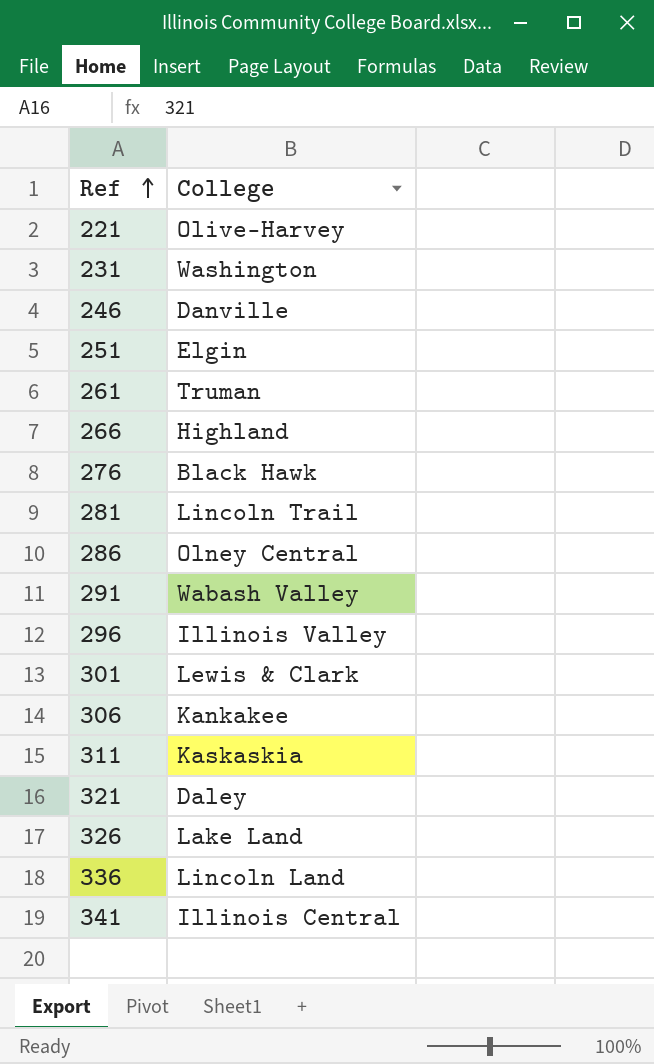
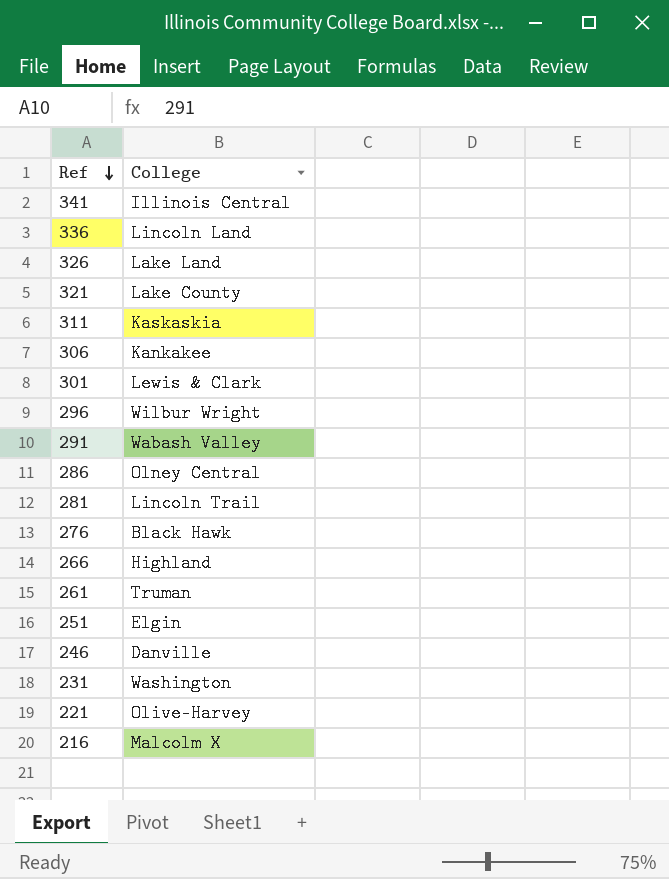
row order: Ref ascending -> Ref descending
321 | College: Daley -> Lake County
296 | College: Illinois Valley -> Wilbur Wright
row 216: none -> Malcolm X

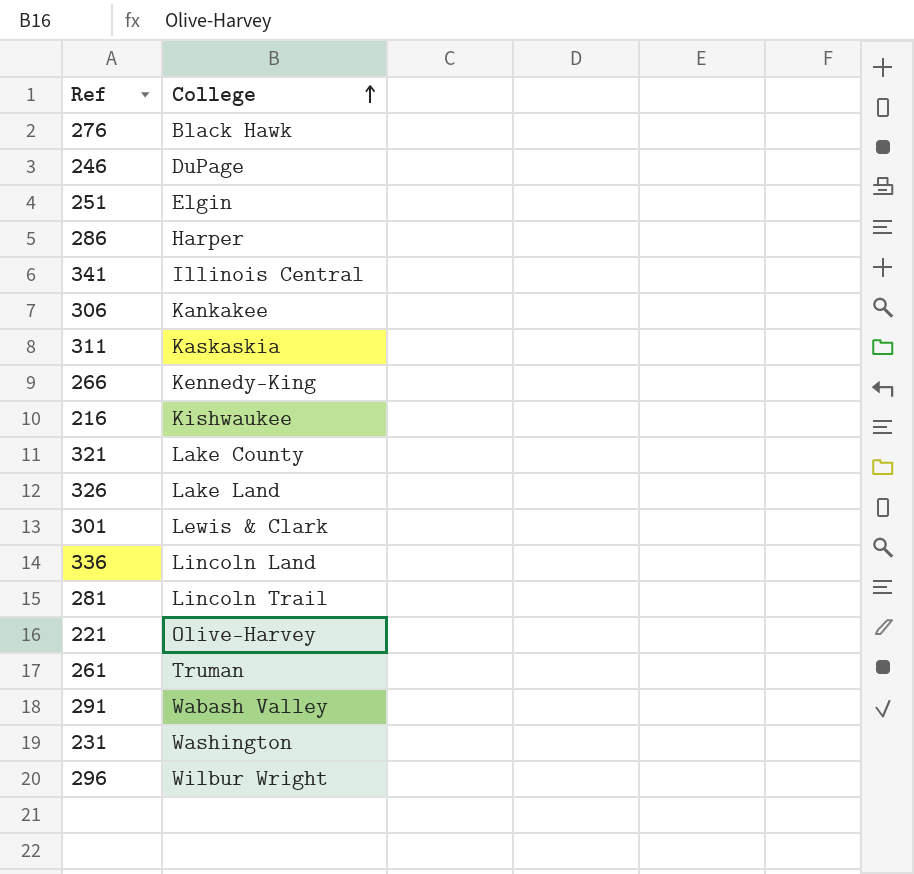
row order: Ref descending -> College ascending
246 | College: Danville -> DuPage
286 | College: Olney Central -> Harper
266 | College: Highland -> Kennedy-King
216 | College: Malcolm X -> Kishwaukee

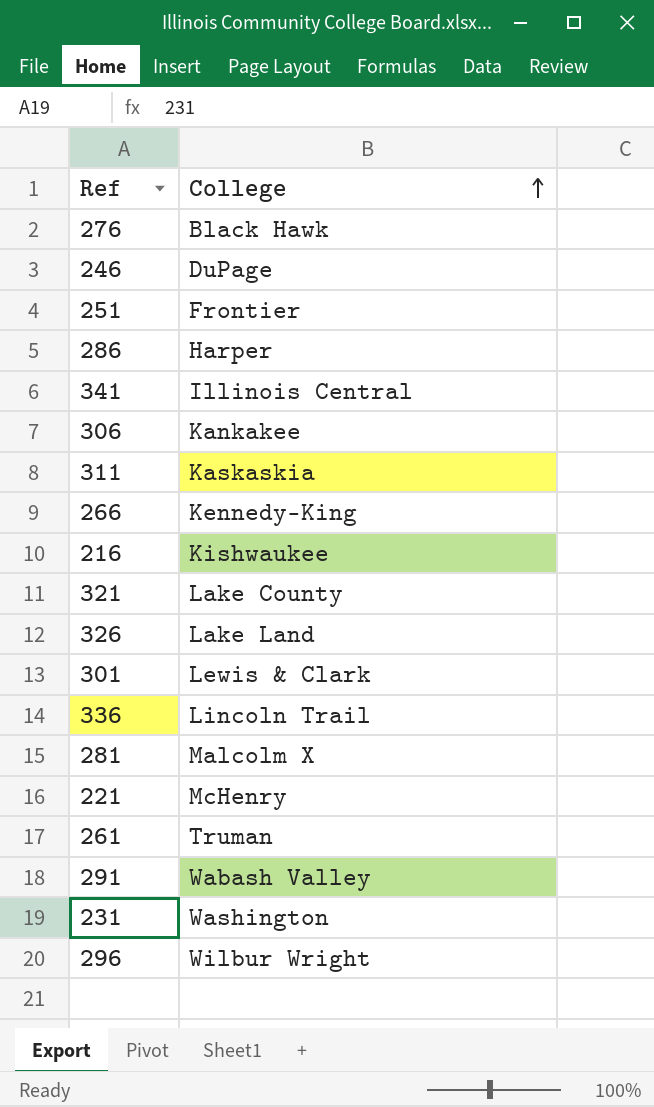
251 | College: Elgin -> Frontier
336 | College: Lincoln Land -> Lincoln Trail
281 | College: Lincoln Trail -> Malcolm X
221 | College: Olive-Harvey -> McHenry

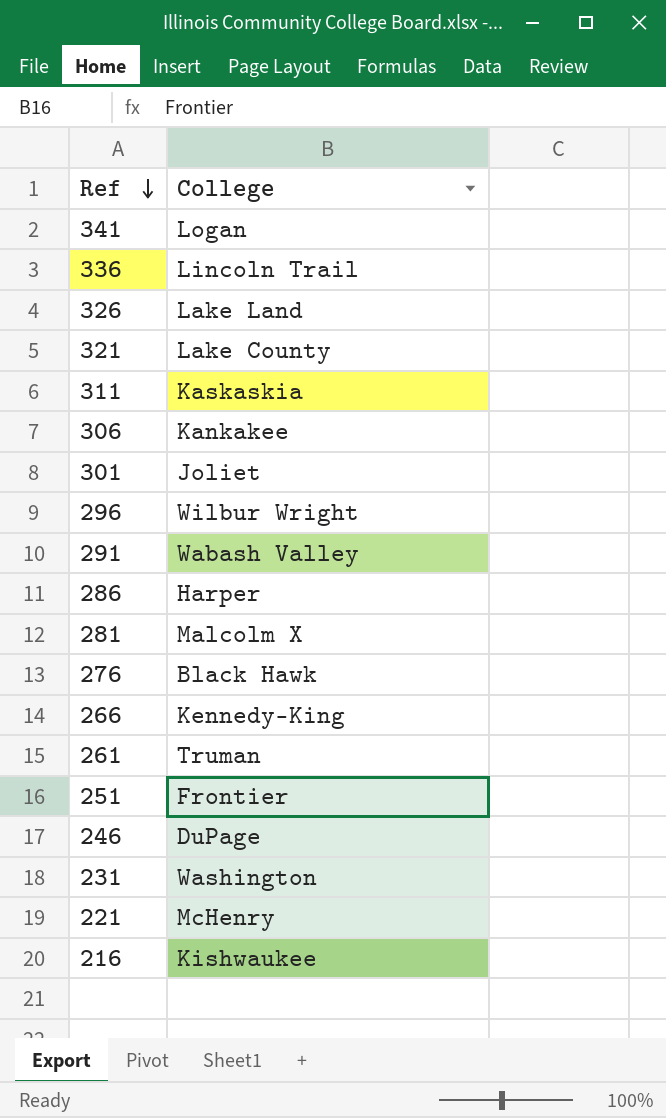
row order: College ascending -> Ref descending
341 | College: Illinois Central -> Logan
301 | College: Lewis & Clark -> Joliet

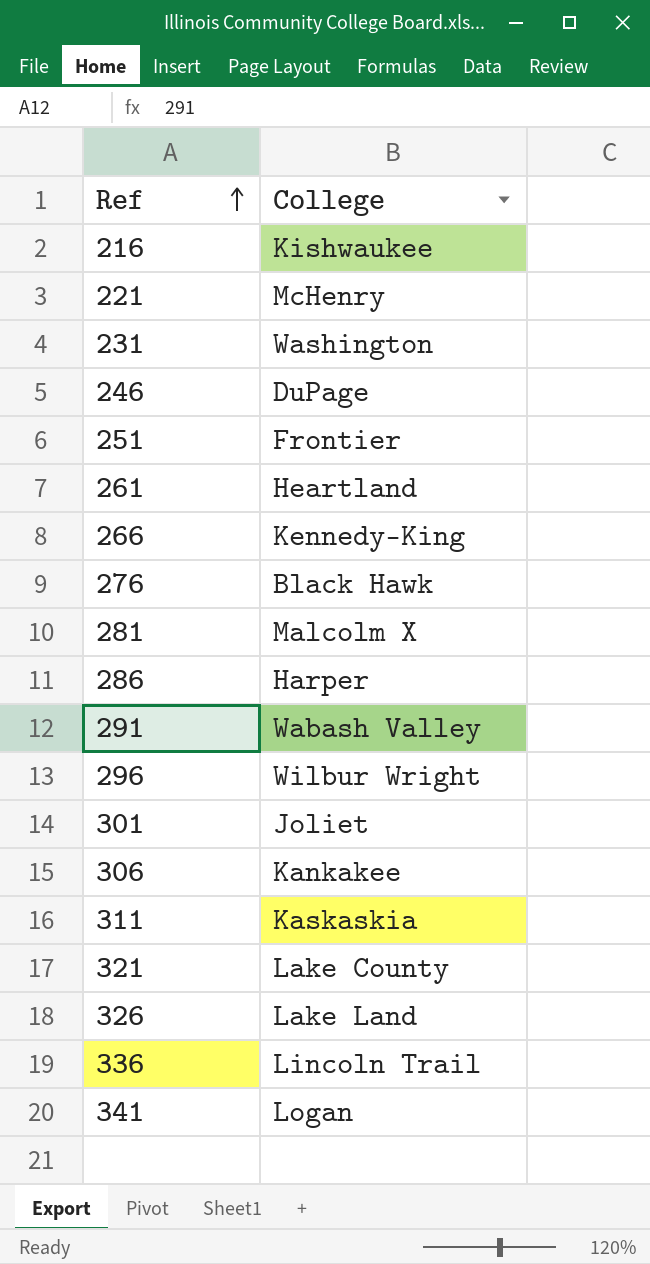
row order: Ref descending -> Ref ascending
261 | College: Truman -> Heartland

